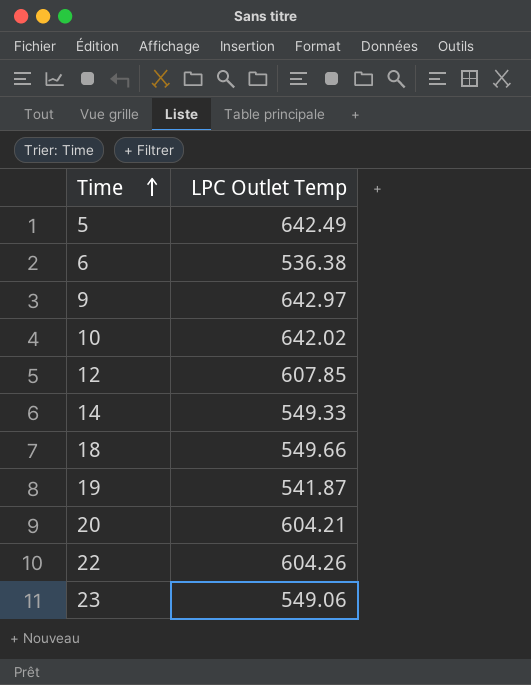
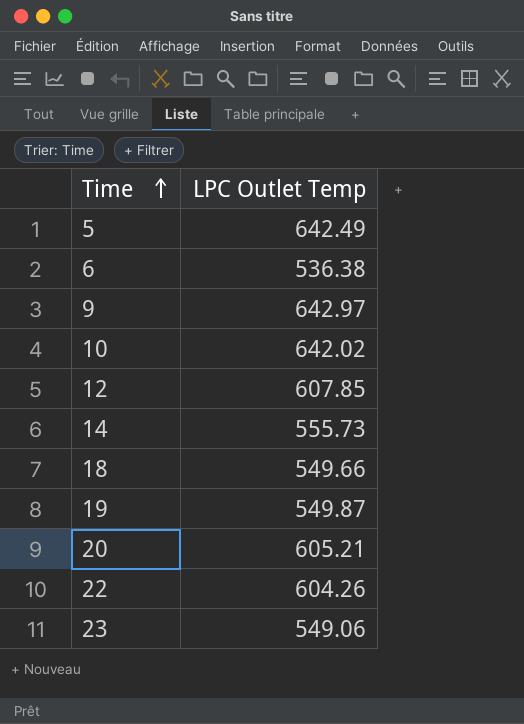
14 | LPC Outlet Temp: 549.33 -> 555.73
19 | LPC Outlet Temp: 541.87 -> 549.87
20 | LPC Outlet Temp: 604.21 -> 605.21

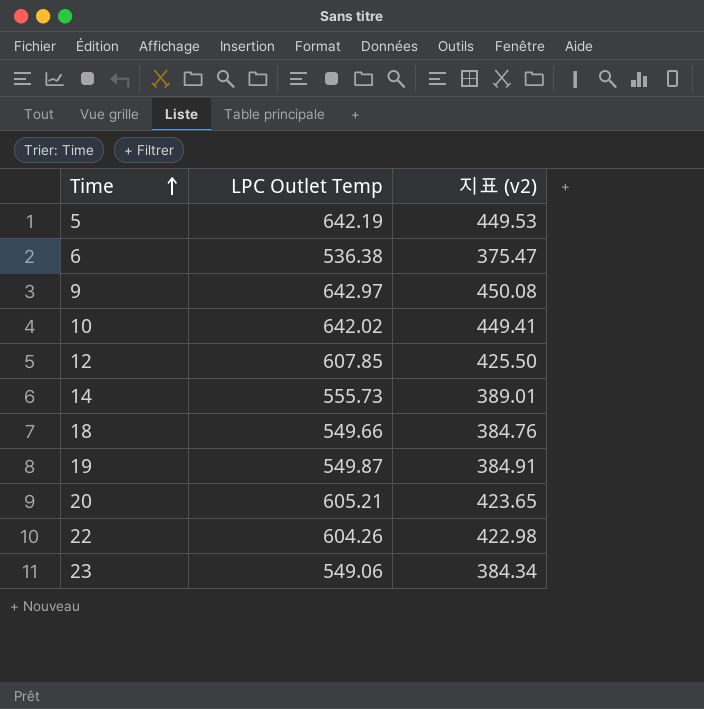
column 지표 (v2) | formula: none -> [LPC Outlet Temp] * 0.7
5 | LPC Outlet Temp: 642.49 -> 642.19

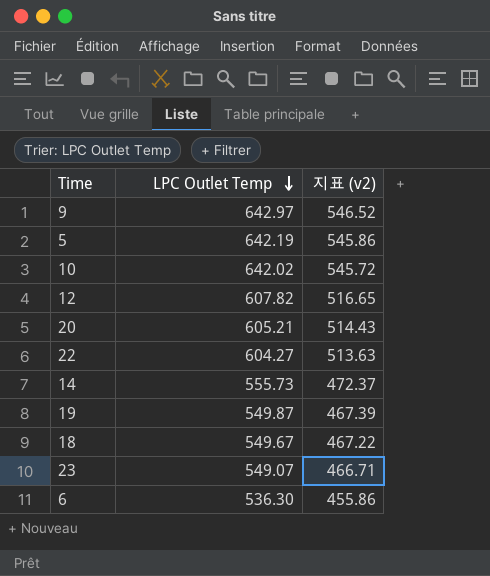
row order: Time ascending -> LPC Outlet Temp descending
column 지표 (v2) | formula: [LPC Outlet Temp] * 0.7 -> [LPC Outlet Temp] * 0.85
12 | LPC Outlet Temp: 607.85 -> 607.82
22 | LPC Outlet Temp: 604.26 -> 604.27
18 | LPC Outlet Temp: 549.66 -> 549.67
23 | LPC Outlet Temp: 549.06 -> 549.07
6 | LPC Outlet Temp: 536.38 -> 536.30

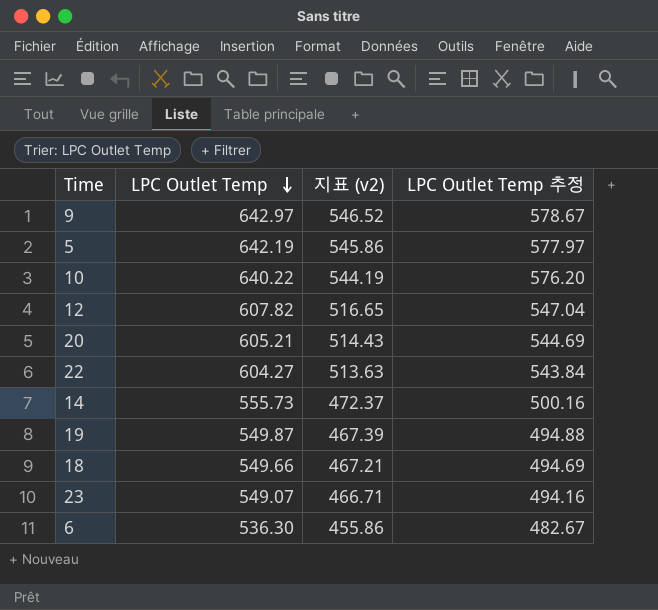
column LPC Outlet Temp 추정 | formula: none -> [LPC Outlet Temp] * 0.9
10 | LPC Outlet Temp: 642.02 -> 640.22
10 | 지표 (v2): 545.72 -> 544.19
18 | LPC Outlet Temp: 549.67 -> 549.66
18 | 지표 (v2): 467.22 -> 467.21

